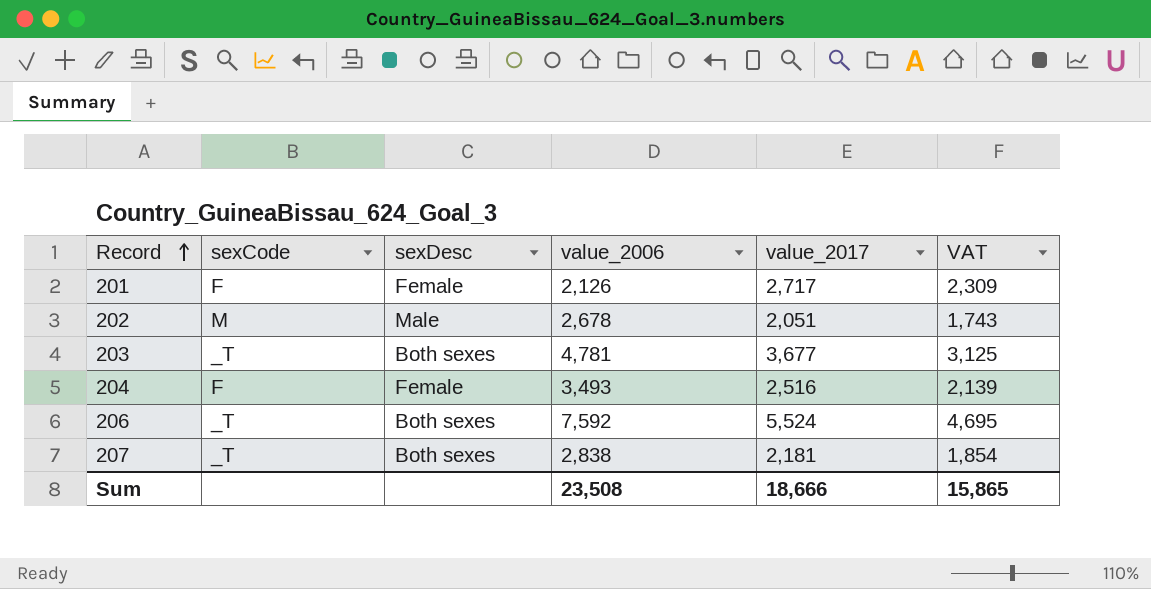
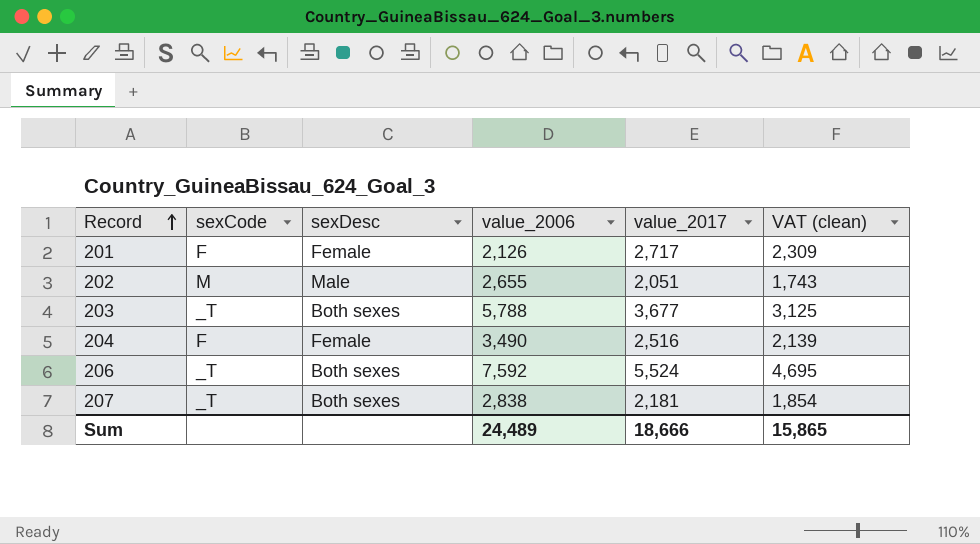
column name: VAT -> VAT (clean)
202 | value_2006: 2,678 -> 2,655
203 | value_2006: 4,781 -> 5,788
204 | value_2006: 3,493 -> 3,490
Sum | value_2006: 23,508 -> 24,489

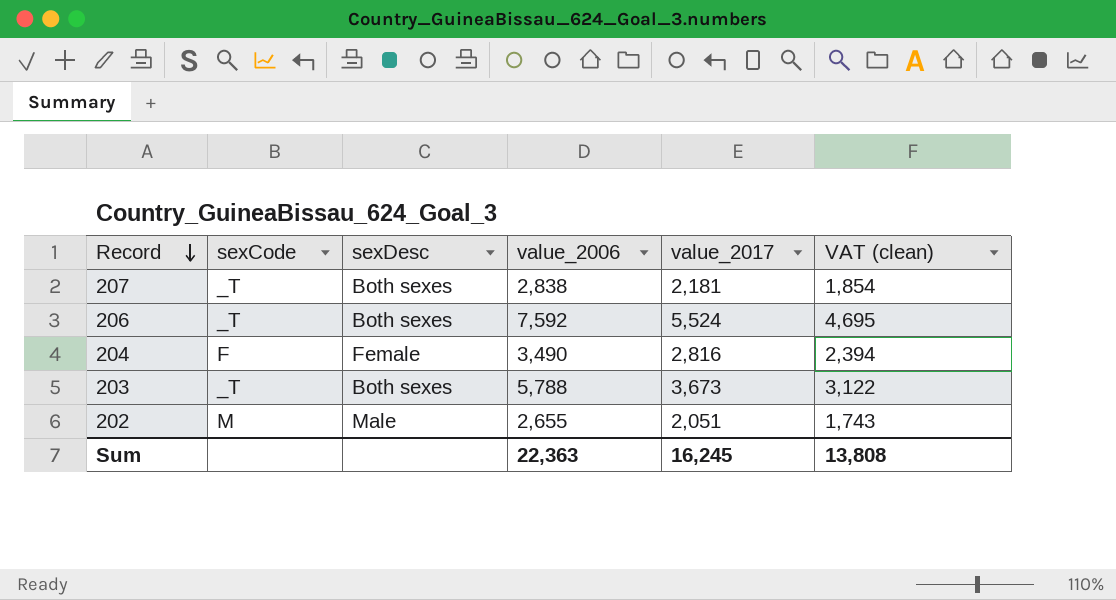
row order: Record ascending -> Record descending
row 201: F | Female | 2,126 | 2,717 | 2,309 -> none
204 | value_2017: 2,516 -> 2,816
204 | VAT (clean): 2,139 -> 2,394
203 | value_2017: 3,677 -> 3,673
203 | VAT (clean): 3,125 -> 3,122
Sum | value_2006: 24,489 -> 22,363
Sum | value_2017: 18,666 -> 16,245
Sum | VAT (clean): 15,865 -> 13,808

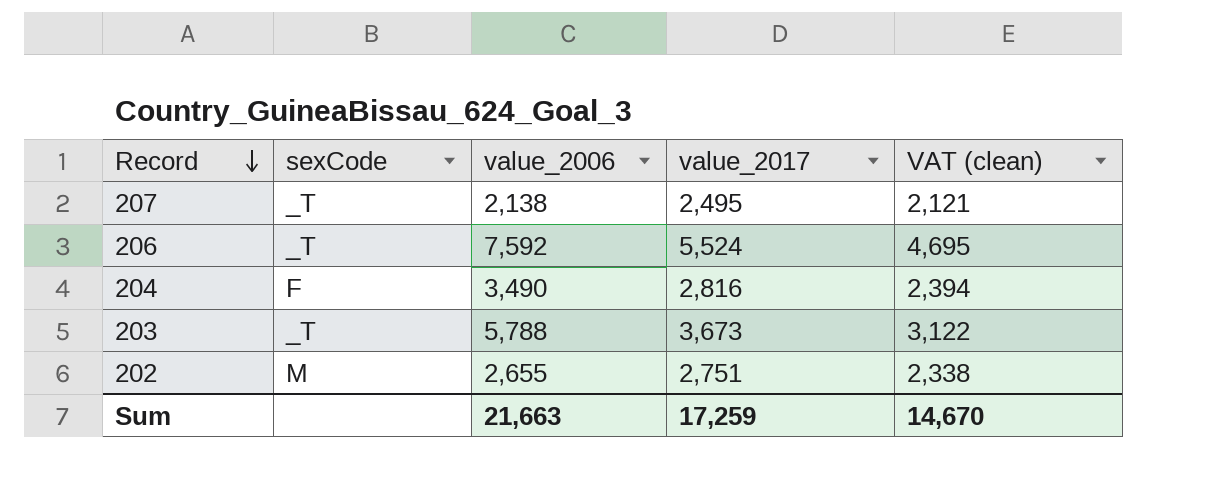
column sexDesc | position: 3 -> none
207 | value_2006: 2,838 -> 2,138
207 | value_2017: 2,181 -> 2,495
207 | VAT (clean): 1,854 -> 2,121
202 | value_2017: 2,051 -> 2,751
202 | VAT (clean): 1,743 -> 2,338
Sum | value_2006: 22,363 -> 21,663
Sum | value_2017: 16,245 -> 17,259
Sum | VAT (clean): 13,808 -> 14,670

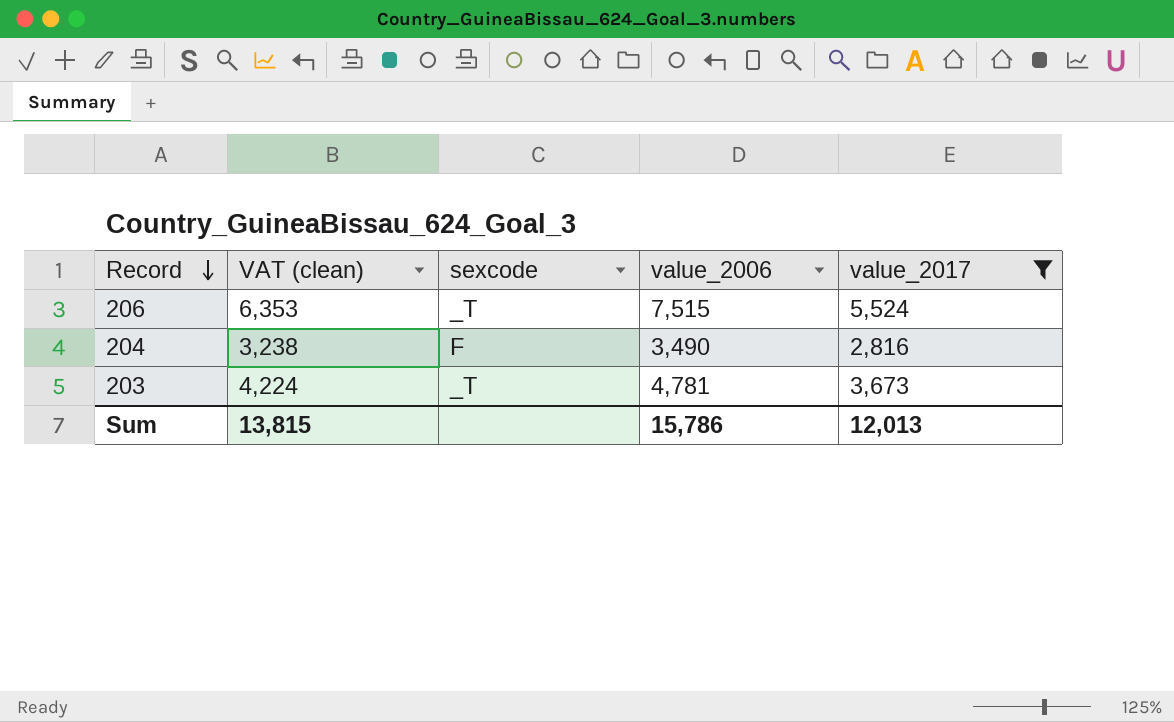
filter: none -> value_2017 >= 2,816
column VAT (clean) | formula: [value_2017] * 0.85 -> [value_2017] * 1.15
column VAT (clean) | position: 5 -> 2
column name: sexCode -> sexcode
206 | value_2006: 7,592 -> 7,515
203 | value_2006: 5,788 -> 4,781
Sum | VAT (clean): 14,670 -> 13,815
Sum | value_2006: 21,663 -> 15,786
Sum | value_2017: 17,259 -> 12,013

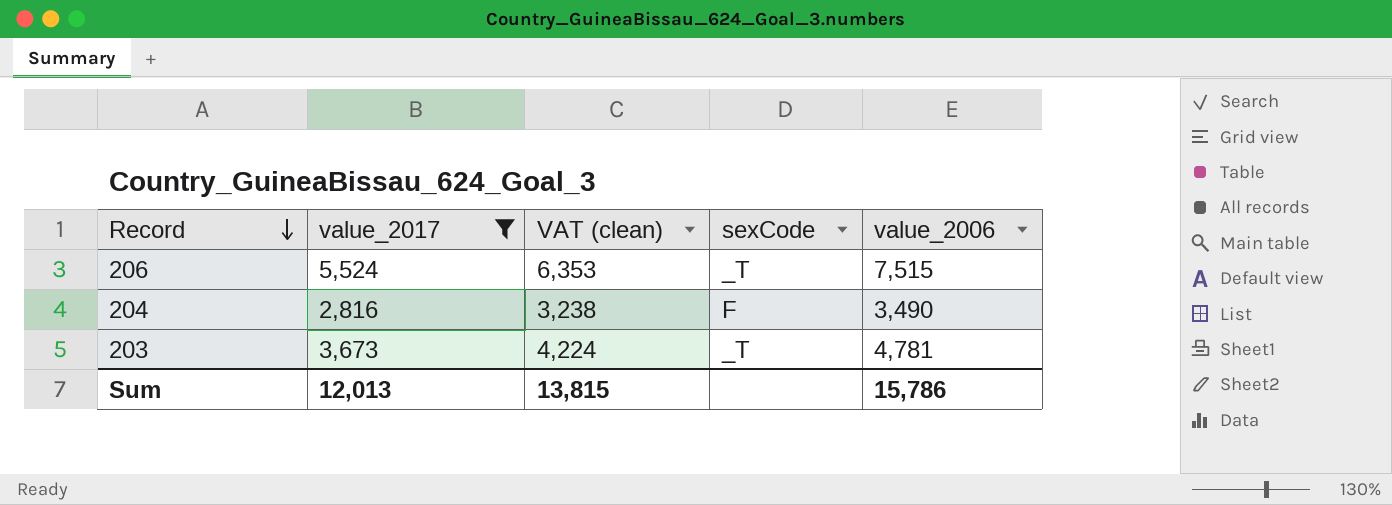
column value_2017 | position: 5 -> 2
column name: sexcode -> sexCode

